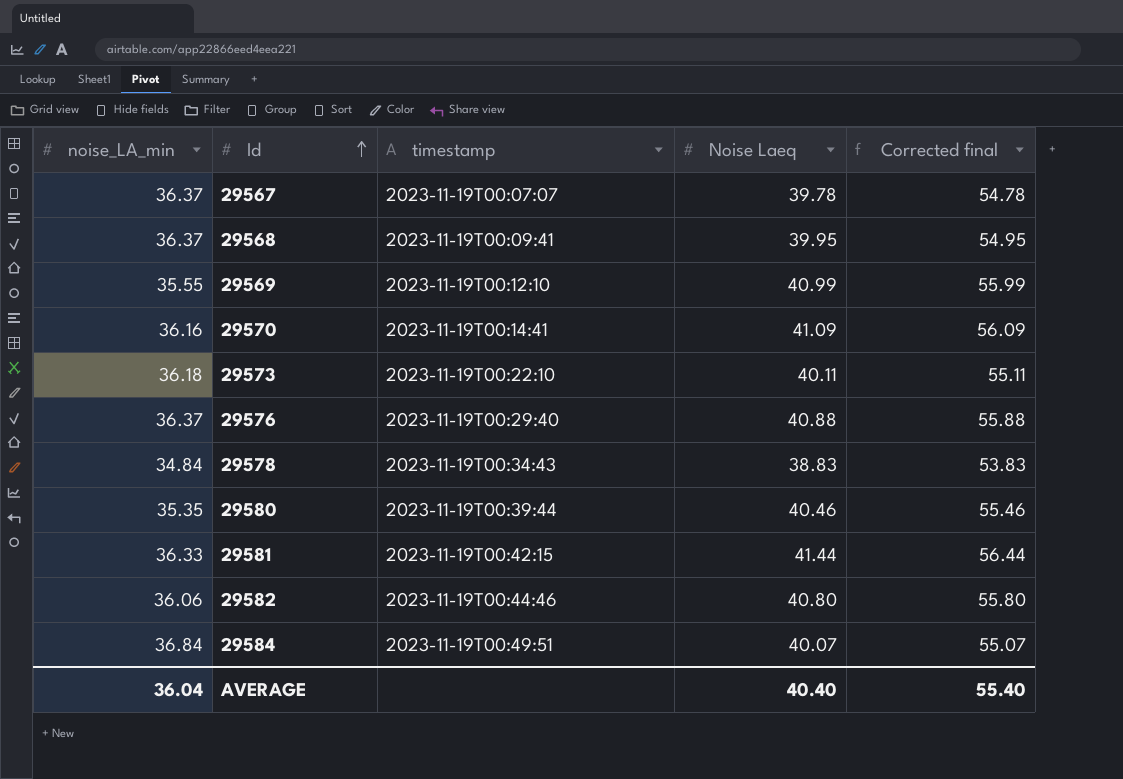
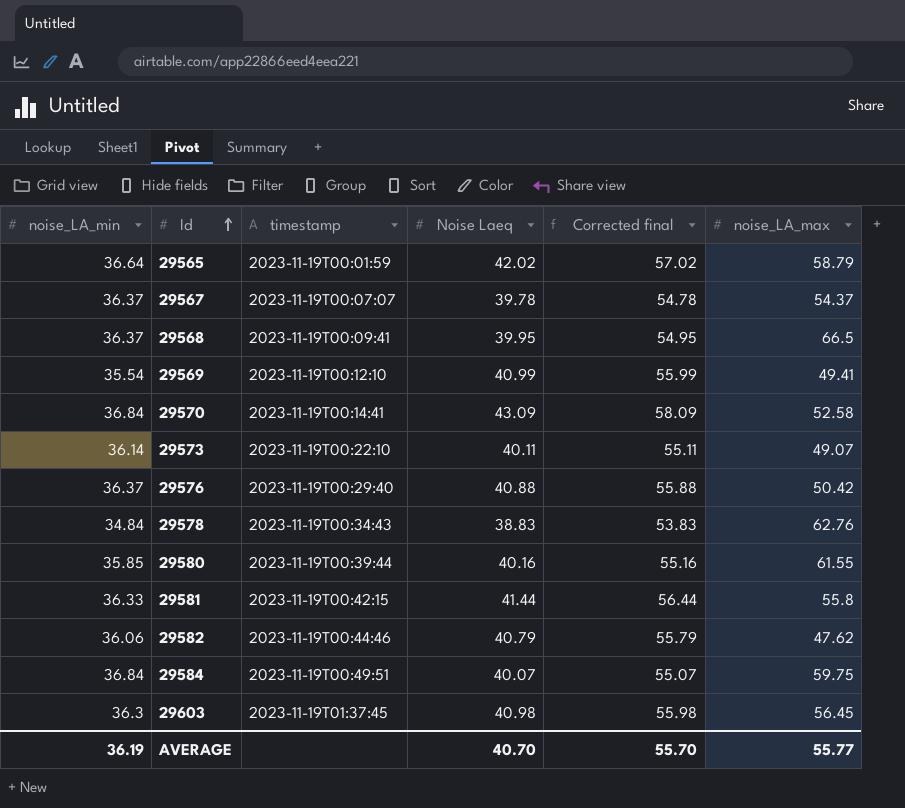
column noise_LA_max | position: none -> 6
row 29565: none -> 36.64 | 2023-11-19T00:01:59 | 42.02 | 57.02 | 58.79
29569 | noise_LA_min: 35.55 -> 35.54
29570 | noise_LA_min: 36.16 -> 36.84
29570 | Noise Laeq: 41.09 -> 43.09
29570 | Corrected final: 56.09 -> 58.09
29573 | noise_LA_min: 36.18 -> 36.14
29580 | noise_LA_min: 35.35 -> 35.85
29580 | Noise Laeq: 40.46 -> 40.16
29580 | Corrected final: 55.46 -> 55.16
29582 | Noise Laeq: 40.80 -> 40.79
29582 | Corrected final: 55.80 -> 55.79
row 29603: none -> 36.3 | 2023-11-19T01:37:45 | 40.98 | 55.98 | 56.45
AVERAGE | noise_LA_min: 36.04 -> 36.19
AVERAGE | Noise Laeq: 40.40 -> 40.70
AVERAGE | Corrected final: 55.40 -> 55.70

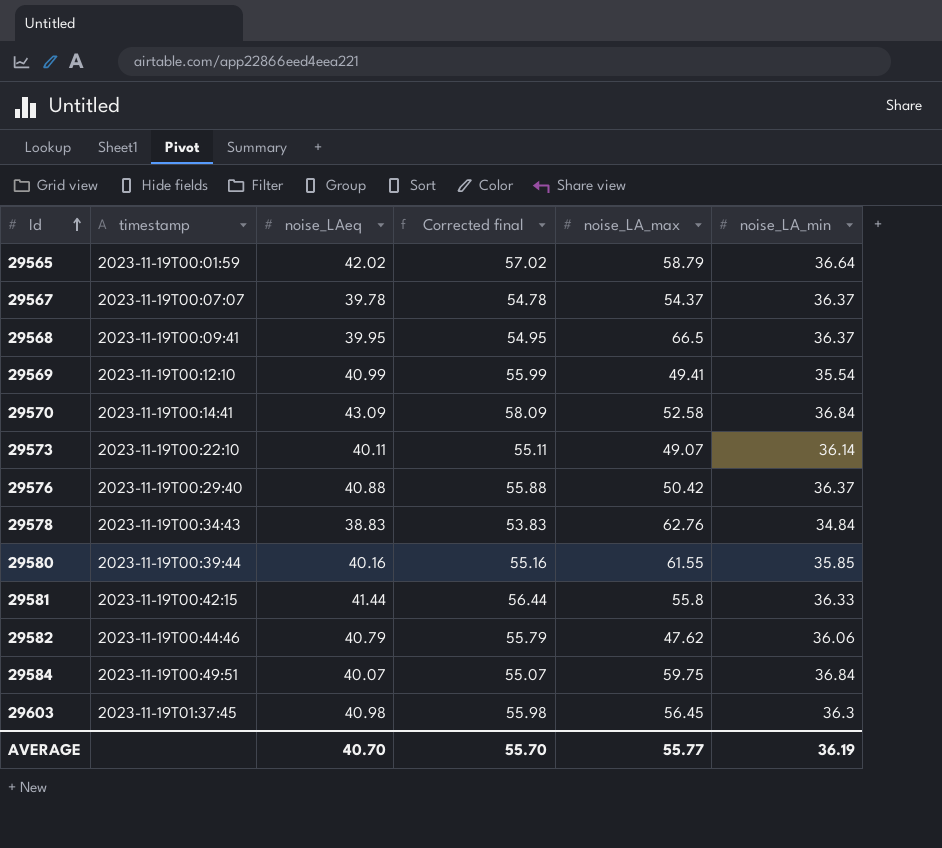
column name: Noise Laeq -> noise_LAeq
column noise_LA_min | position: 1 -> 6

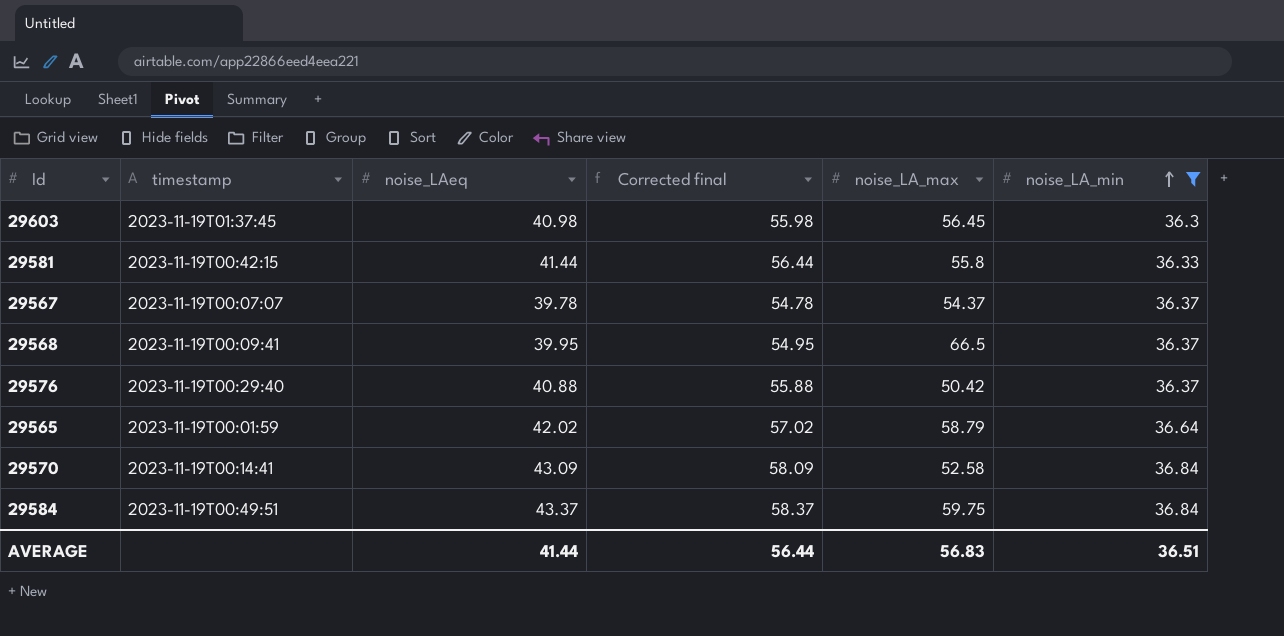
filter: none -> noise_LA_min >= 36.3
row order: Id ascending -> noise_LA_min ascending
29584 | noise_LAeq: 40.07 -> 43.37
29584 | Corrected final: 55.07 -> 58.37
AVERAGE | noise_LAeq: 40.70 -> 41.44
AVERAGE | Corrected final: 55.70 -> 56.44
AVERAGE | noise_LA_max: 55.77 -> 56.83
AVERAGE | noise_LA_min: 36.19 -> 36.51

